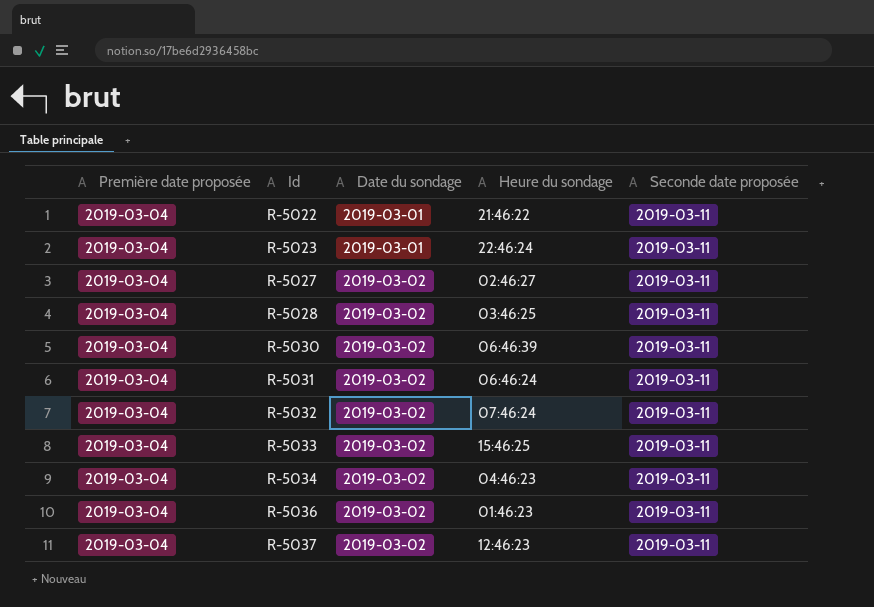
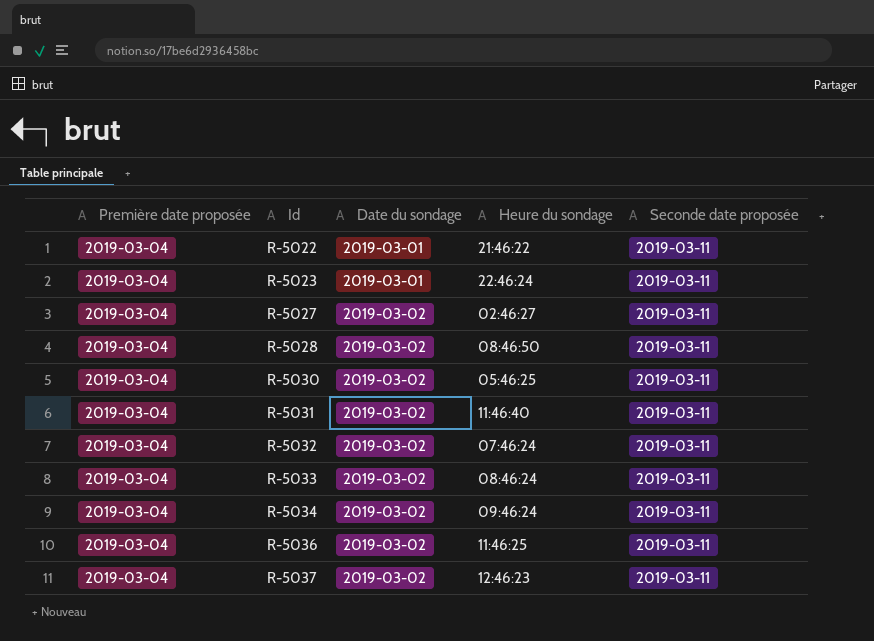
R-5028 | Heure du sondage: 03:46:25 -> 08:46:50
R-5030 | Heure du sondage: 06:46:39 -> 05:46:25
R-5031 | Heure du sondage: 06:46:24 -> 11:46:40
R-5033 | Heure du sondage: 15:46:25 -> 08:46:24
R-5034 | Heure du sondage: 04:46:23 -> 09:46:24
R-5036 | Heure du sondage: 01:46:23 -> 11:46:25

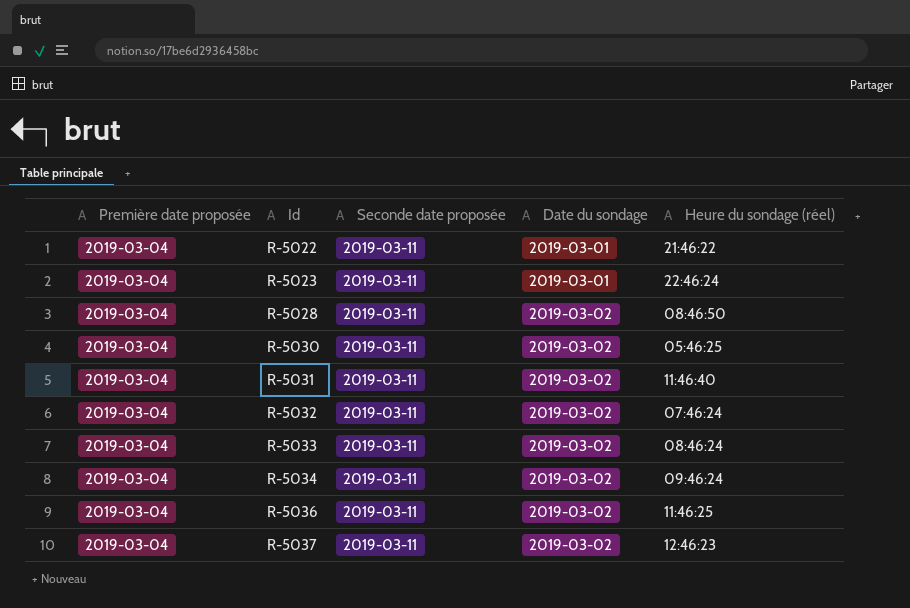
column Seconde date proposée | position: 5 -> 3
column name: Heure du sondage -> Heure du sondage (réel)
row R-5027: 2019-03-04 | 2019-03-02 | 02:46:27 | 2019-03-11 -> none

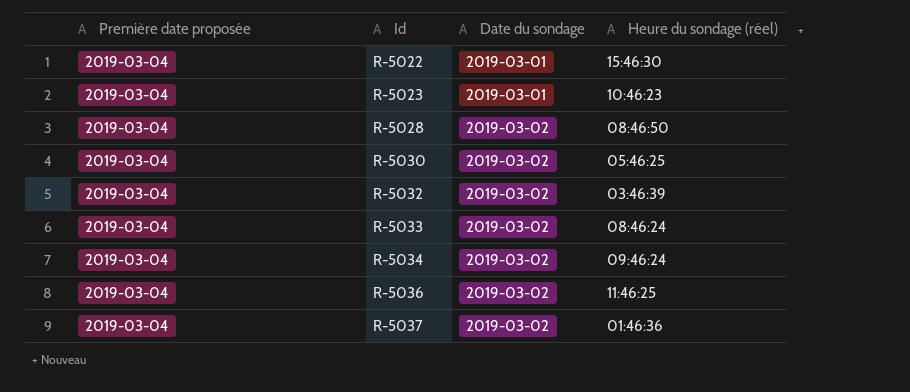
column Seconde date proposée | position: 3 -> none
row R-5031: 2019-03-04 | 2019-03-11 | 2019-03-02 | 11:46:40 -> none
R-5022 | Heure du sondage (réel): 21:46:22 -> 15:46:30
R-5023 | Heure du sondage (réel): 22:46:24 -> 10:46:23
R-5032 | Heure du sondage (réel): 07:46:24 -> 03:46:39
R-5037 | Heure du sondage (réel): 12:46:23 -> 01:46:36

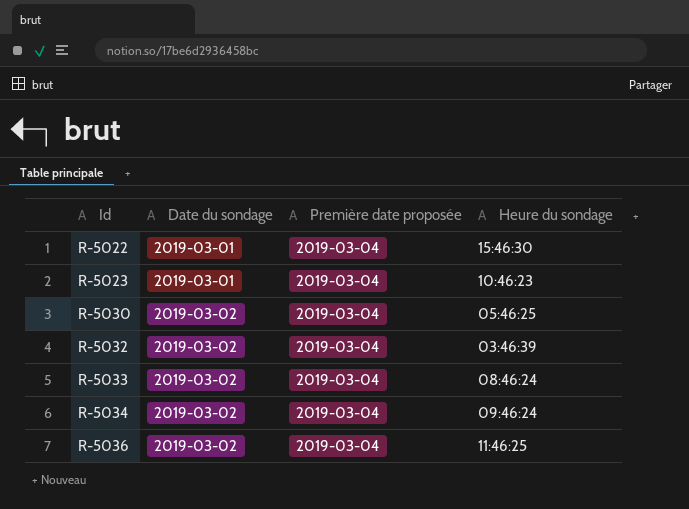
column Première date proposée | position: 1 -> 3
column name: Heure du sondage (réel) -> Heure du sondage
row R-5028: 2019-03-04 | 2019-03-02 | 08:46:50 -> none
row R-5037: 2019-03-04 | 2019-03-02 | 01:46:36 -> none

